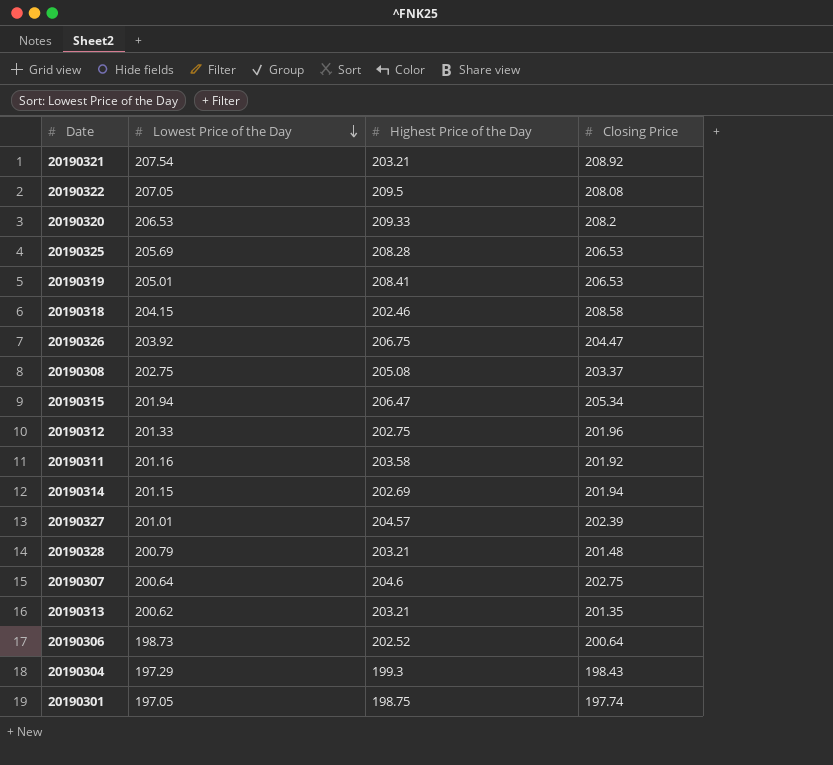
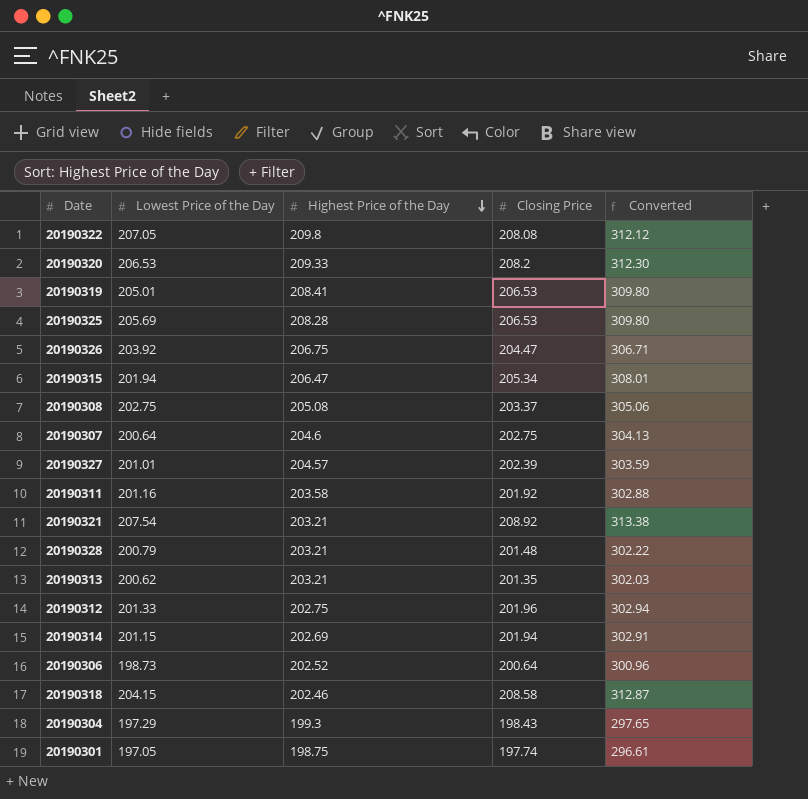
row order: Lowest Price of the Day descending -> Highest Price of the Day descending
column Converted | formula: none -> [Closing Price] * 1.5
20190322 | Highest Price of the Day: 209.5 -> 209.8

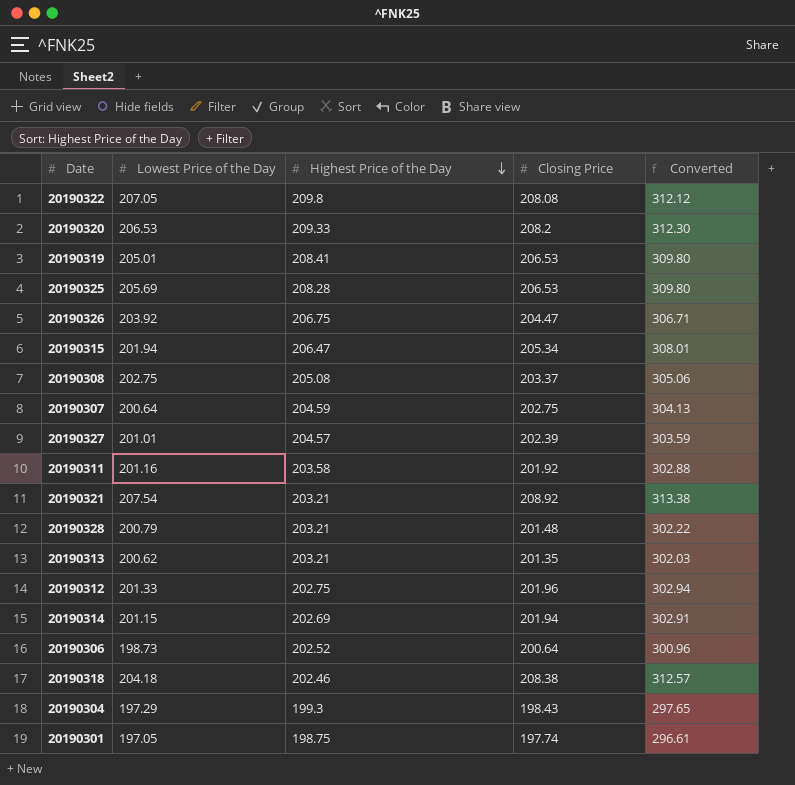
20190307 | Highest Price of the Day: 204.6 -> 204.59
20190318 | Lowest Price of the Day: 204.15 -> 204.18
20190318 | Closing Price: 208.58 -> 208.38
20190318 | Converted: 312.87 -> 312.57

